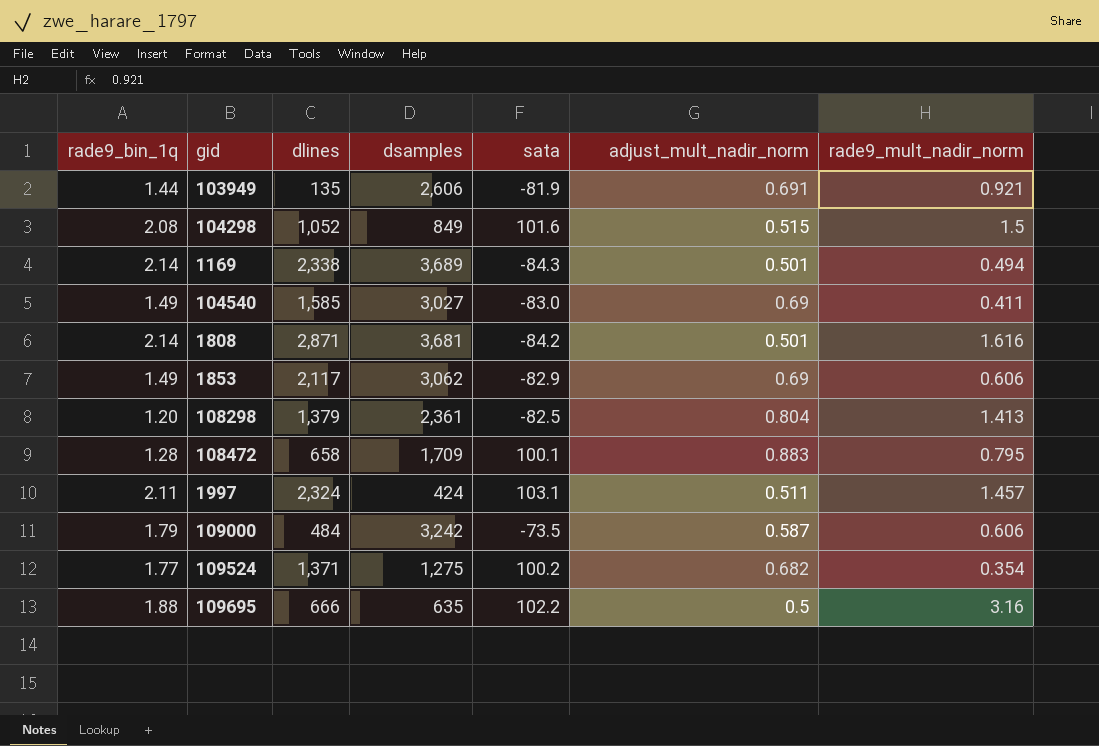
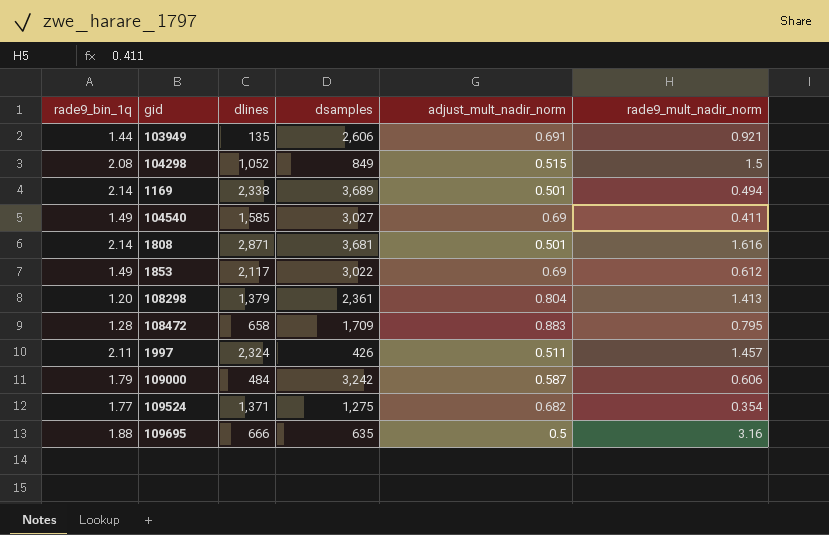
column sata | position: 5 -> none
1853 | dsamples: 3,062 -> 3,022
1853 | rade9_mult_nadir_norm: 0.606 -> 0.612
1997 | dsamples: 424 -> 426

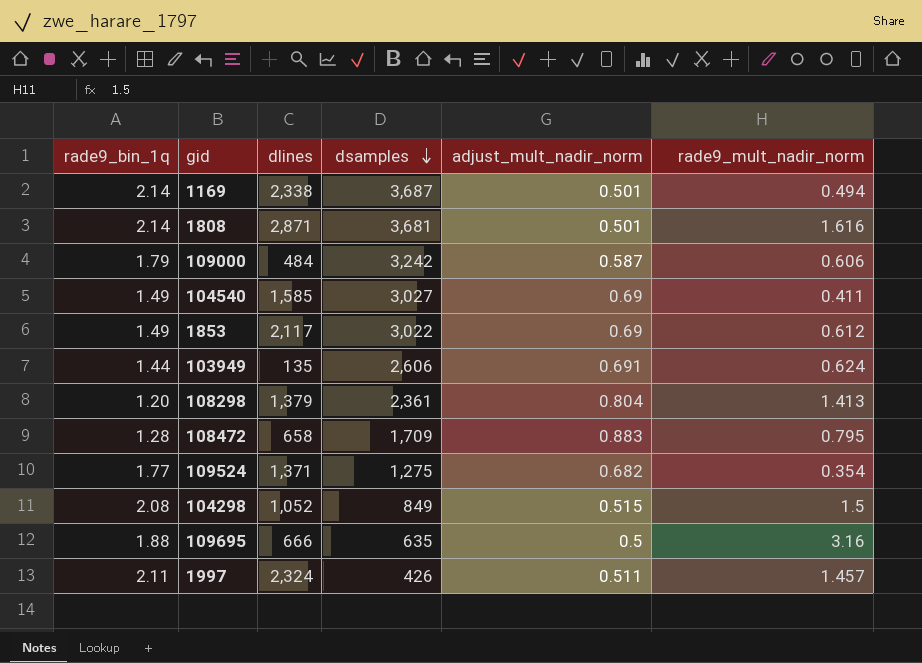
row order: none -> dsamples descending
1169 | dsamples: 3,689 -> 3,687
103949 | rade9_mult_nadir_norm: 0.921 -> 0.624

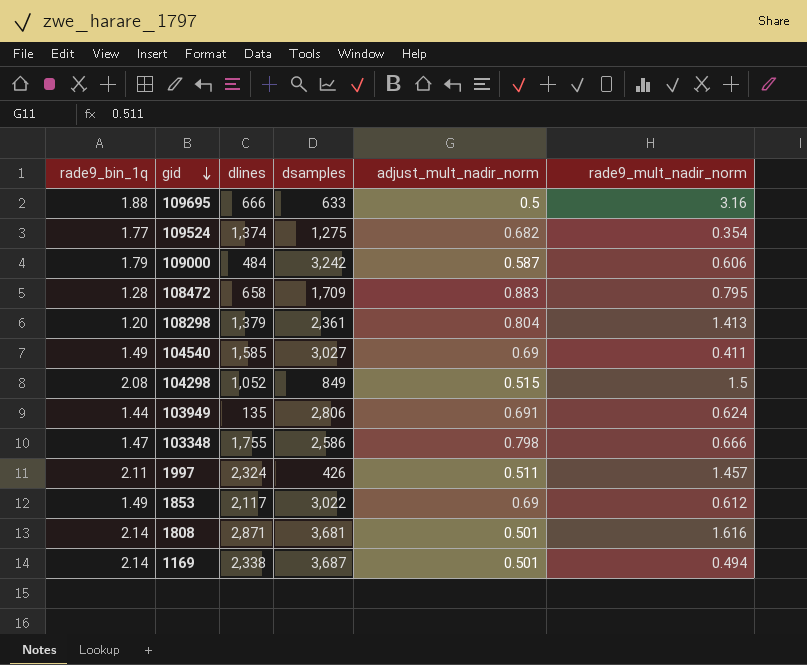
row order: dsamples descending -> gid descending
109695 | dsamples: 635 -> 633
109524 | dlines: 1,371 -> 1,374
103949 | dsamples: 2,606 -> 2,806
row 103348: none -> 1.47 | 1,755 | 2,586 | 0.798 | 0.666

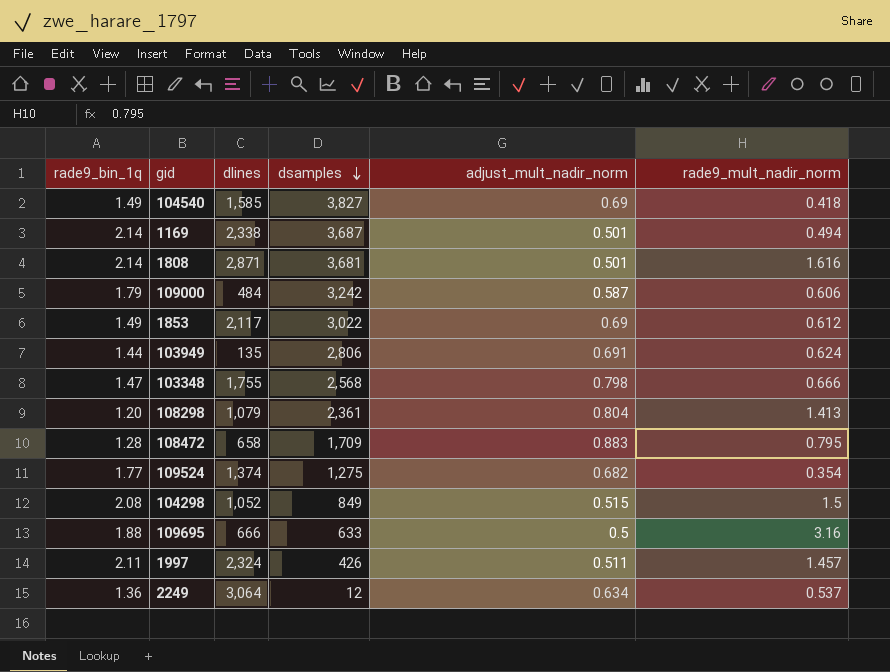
row order: gid descending -> dsamples descending
104540 | dsamples: 3,027 -> 3,827
104540 | rade9_mult_nadir_norm: 0.411 -> 0.418
103348 | dsamples: 2,586 -> 2,568
108298 | dlines: 1,379 -> 1,079
row 2249: none -> 1.36 | 3,064 | 12 | 0.634 | 0.537

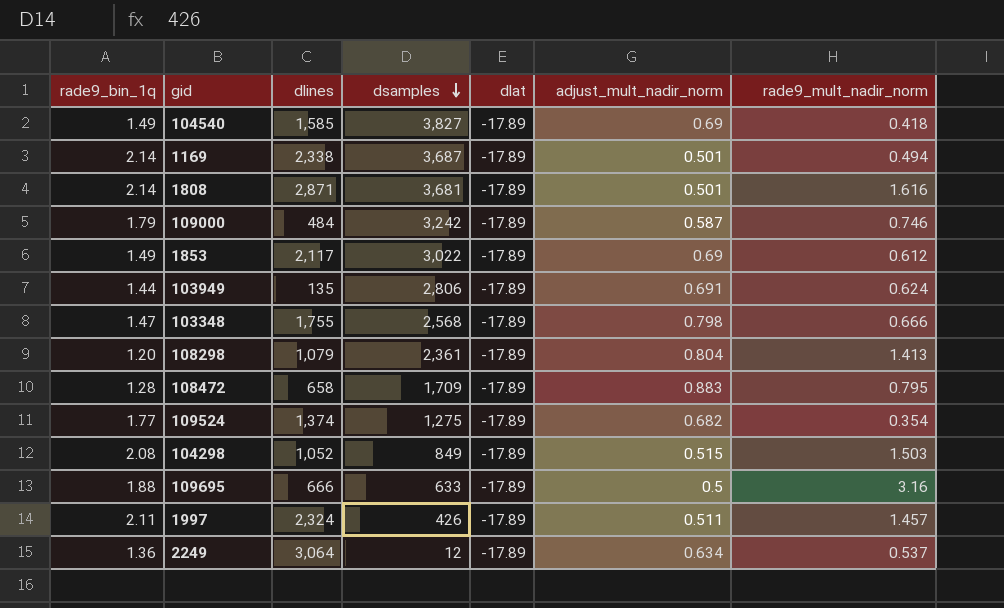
column dlat | position: none -> 5
109000 | rade9_mult_nadir_norm: 0.606 -> 0.746
104298 | rade9_mult_nadir_norm: 1.5 -> 1.503

